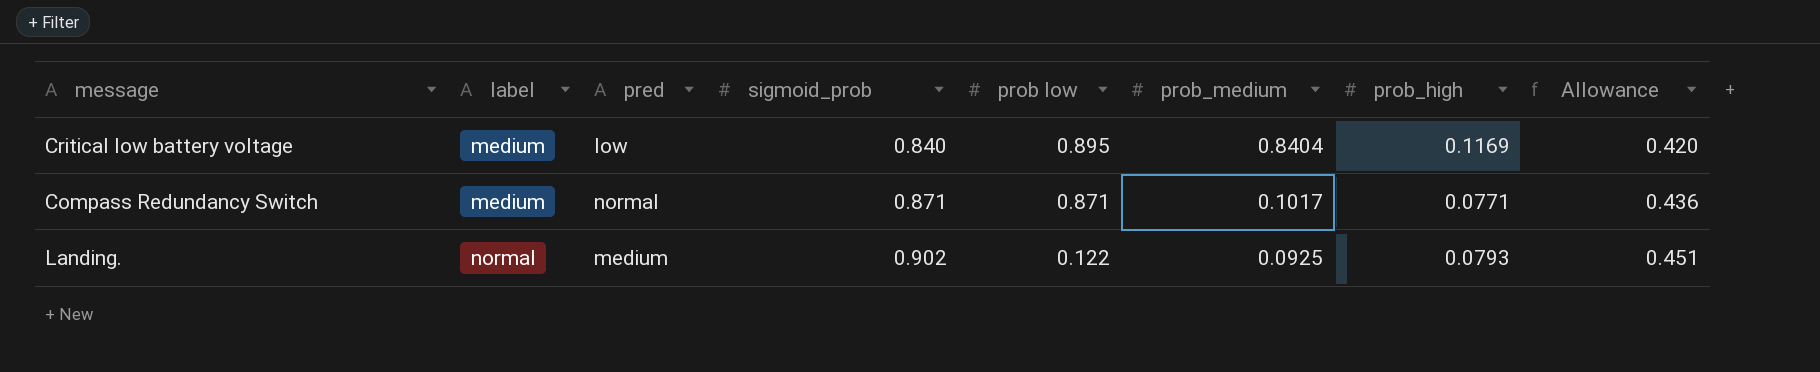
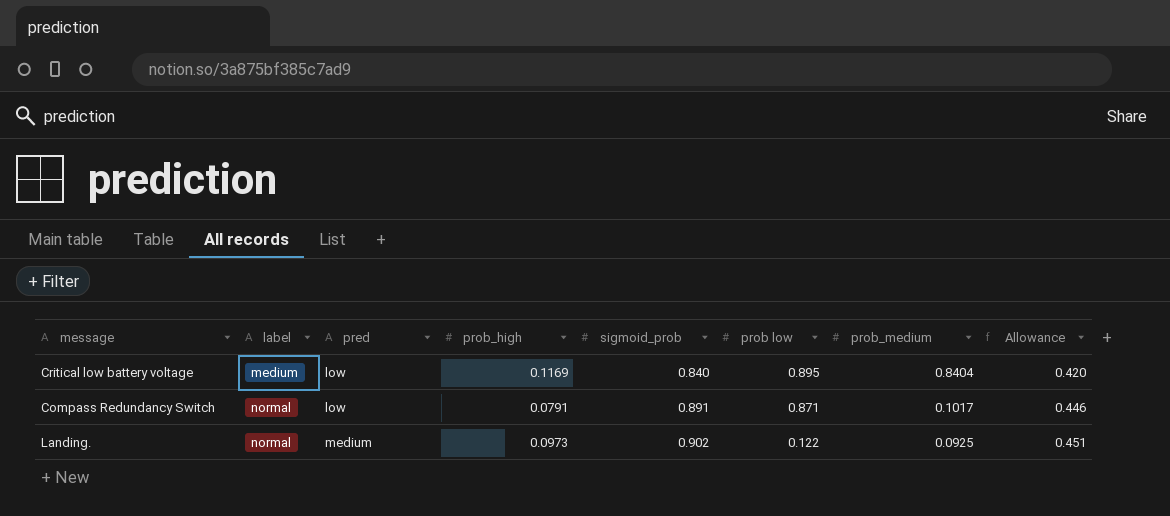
column prob_high | position: 7 -> 4
Compass Redundancy Switch | label: medium -> normal
Compass Redundancy Switch | pred: normal -> low
Compass Redundancy Switch | prob_high: 0.0771 -> 0.0791
Compass Redundancy Switch | sigmoid_prob: 0.871 -> 0.891
Compass Redundancy Switch | Allowance: 0.436 -> 0.446
Landing. | prob_high: 0.0793 -> 0.0973

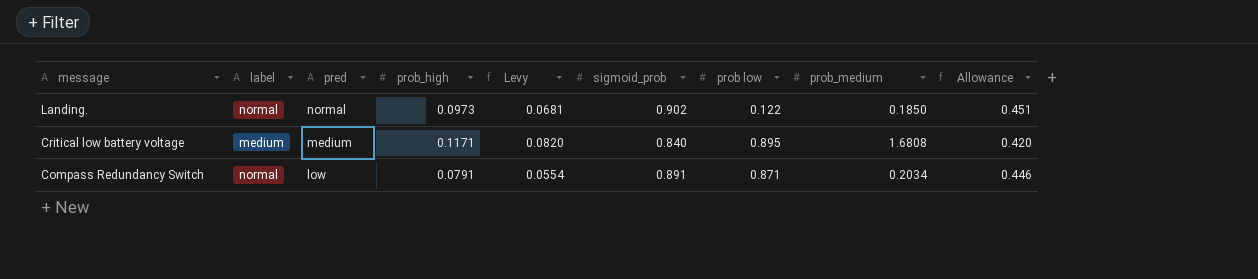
row order: label ascending -> message descending
column Levy | formula: none -> [prob_high] * 0.7
Landing. | pred: medium -> normal
Landing. | prob_medium: 0.0925 -> 0.1850
Critical low battery voltage | pred: low -> medium
Critical low battery voltage | prob_high: 0.1169 -> 0.1171
Critical low battery voltage | prob_medium: 0.8404 -> 1.6808
Compass Redundancy Switch | prob_medium: 0.1017 -> 0.2034

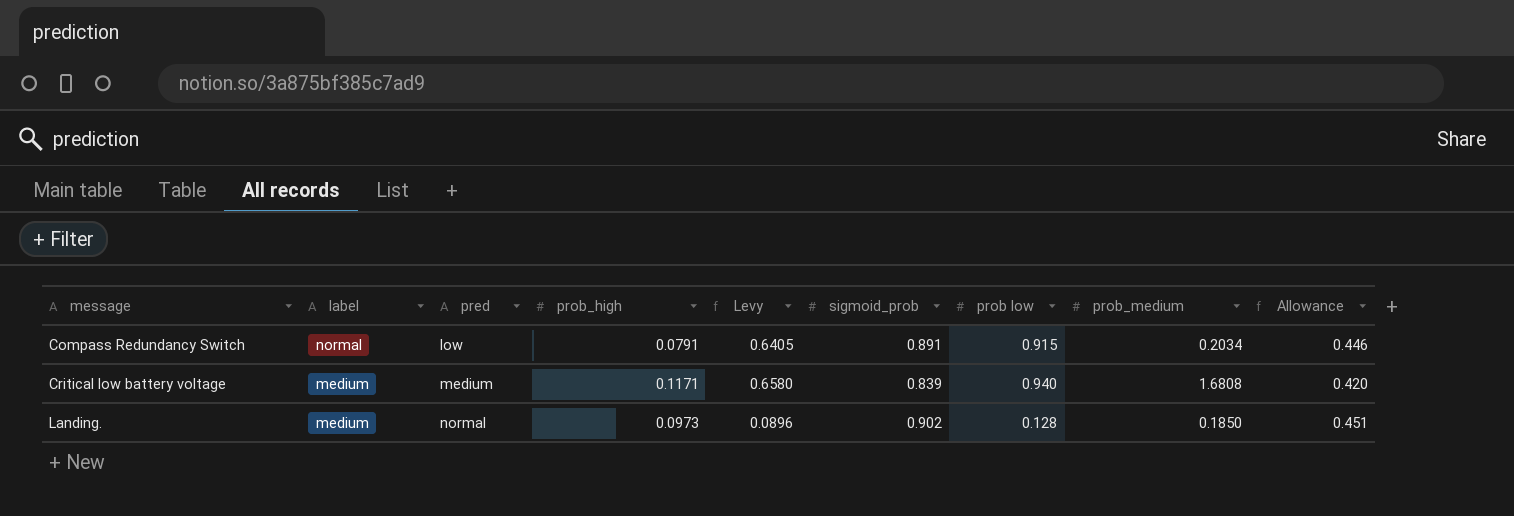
row order: message descending -> message ascending
column Levy | formula: [prob_high] * 0.7 -> [prob low] * 0.7
Compass Redundancy Switch | prob low: 0.871 -> 0.915
Critical low battery voltage | sigmoid_prob: 0.840 -> 0.839
Critical low battery voltage | prob low: 0.895 -> 0.940
Landing. | label: normal -> medium
Landing. | prob low: 0.122 -> 0.128

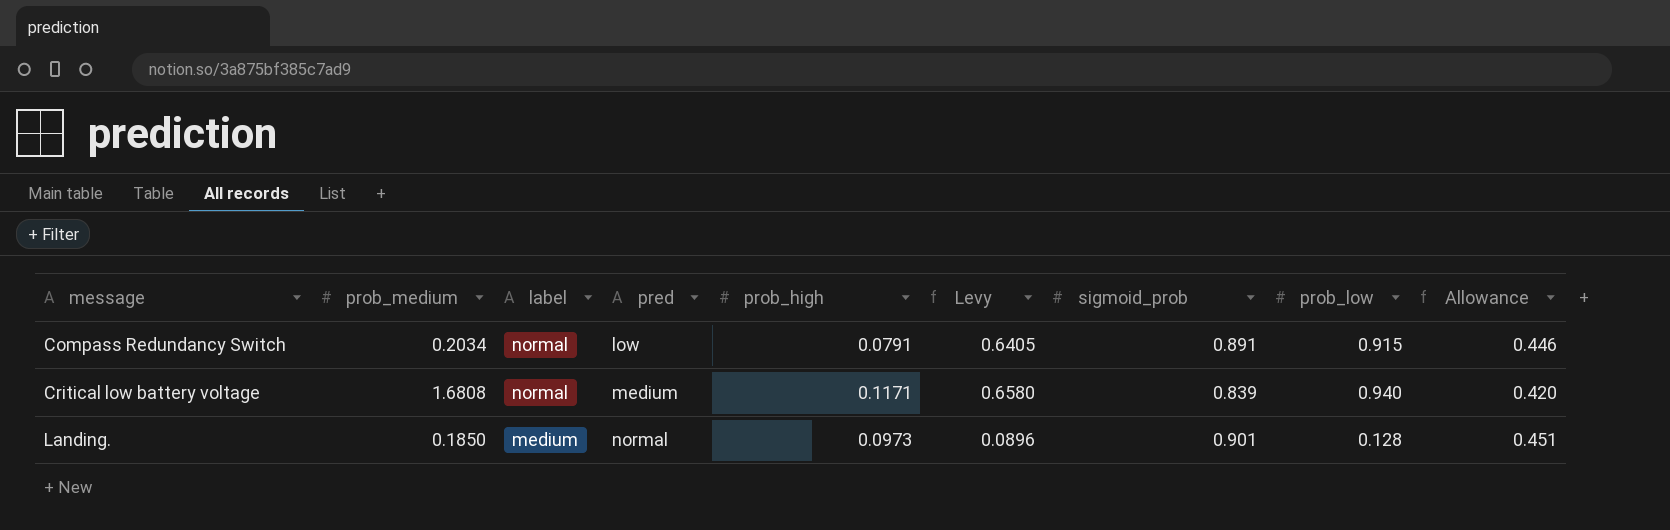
column prob_medium | position: 8 -> 2
column name: prob low -> prob_low
Critical low battery voltage | label: medium -> normal
Landing. | sigmoid_prob: 0.902 -> 0.901

